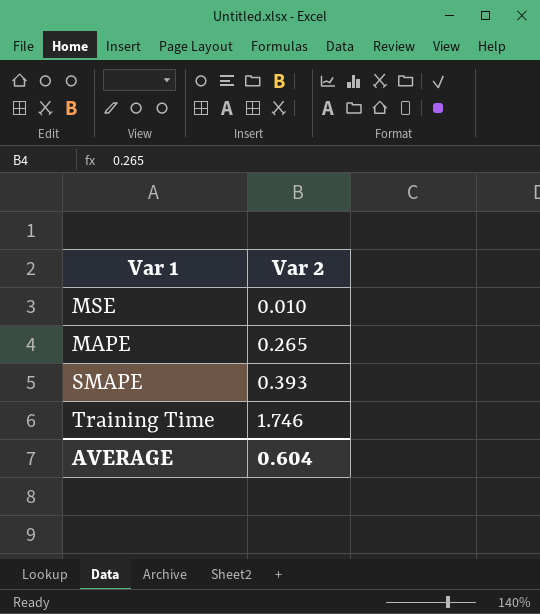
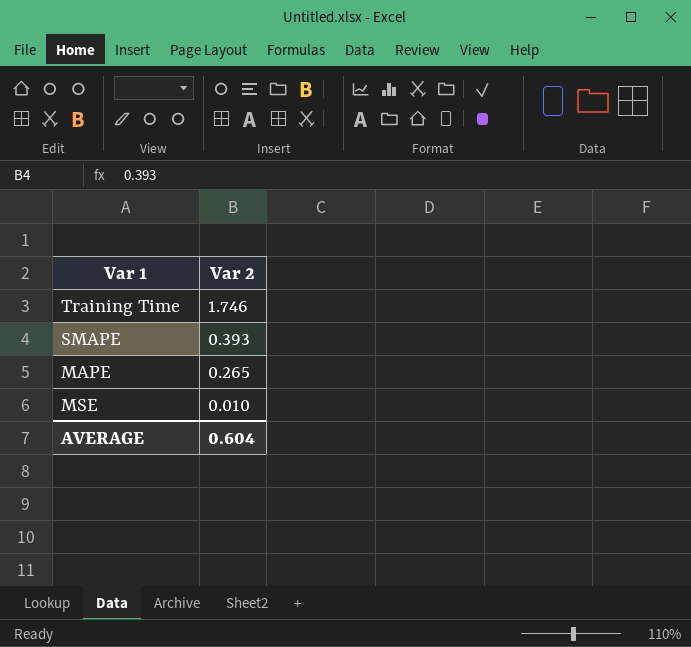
row order: Var 2 ascending -> Var 2 descending

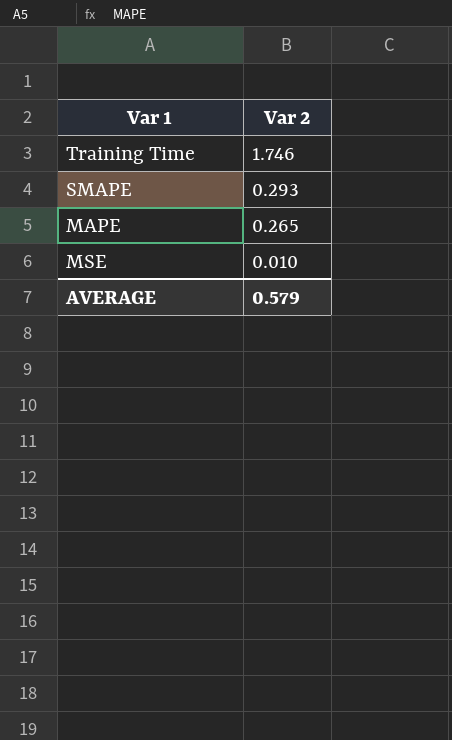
SMAPE | Var 2: 0.393 -> 0.293
AVERAGE | Var 2: 0.604 -> 0.579

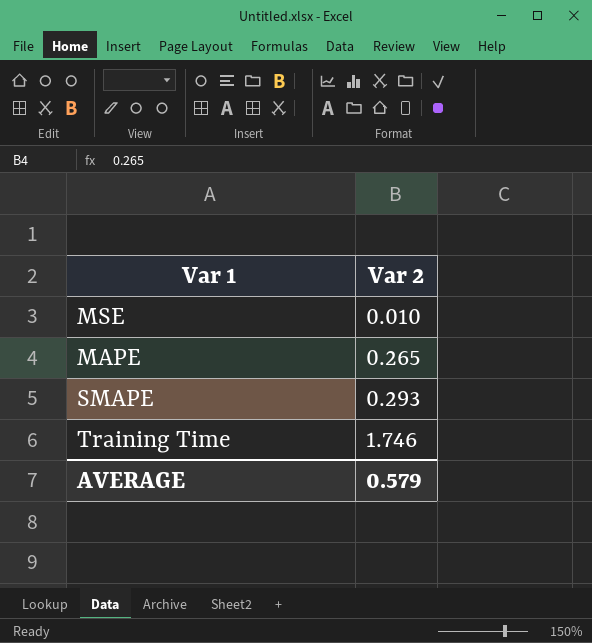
row order: Var 2 descending -> Var 2 ascending

